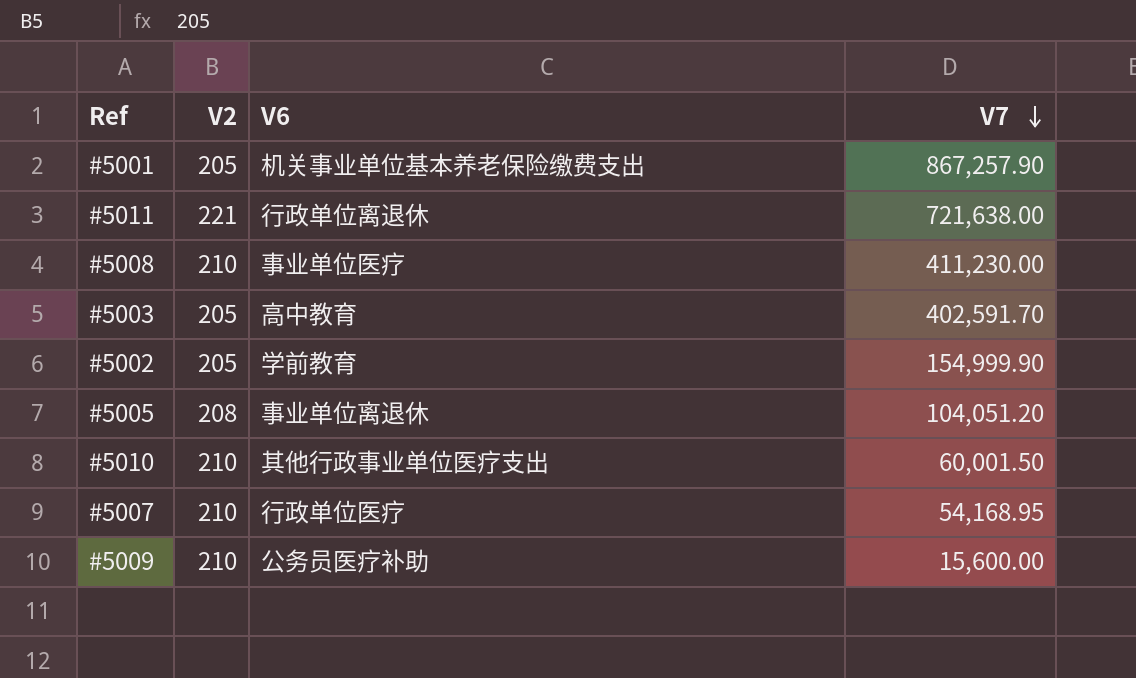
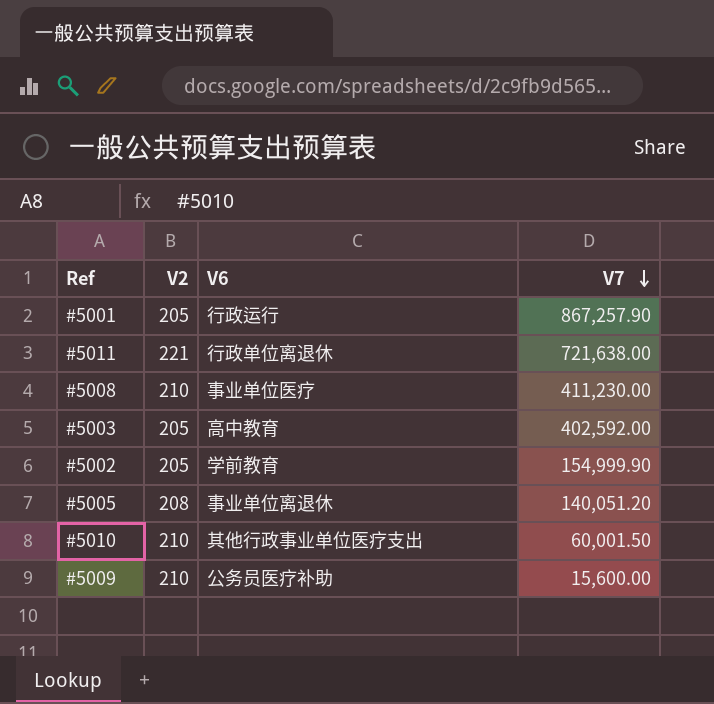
row #5007: 210 | 行政单位医疗 | 54,168.95 -> none
#5001 | V6: 机关事业单位基本养老保险缴费支出 -> 行政运行
#5003 | V7: 402,591.70 -> 402,592.00
#5005 | V7: 104,051.20 -> 140,051.20

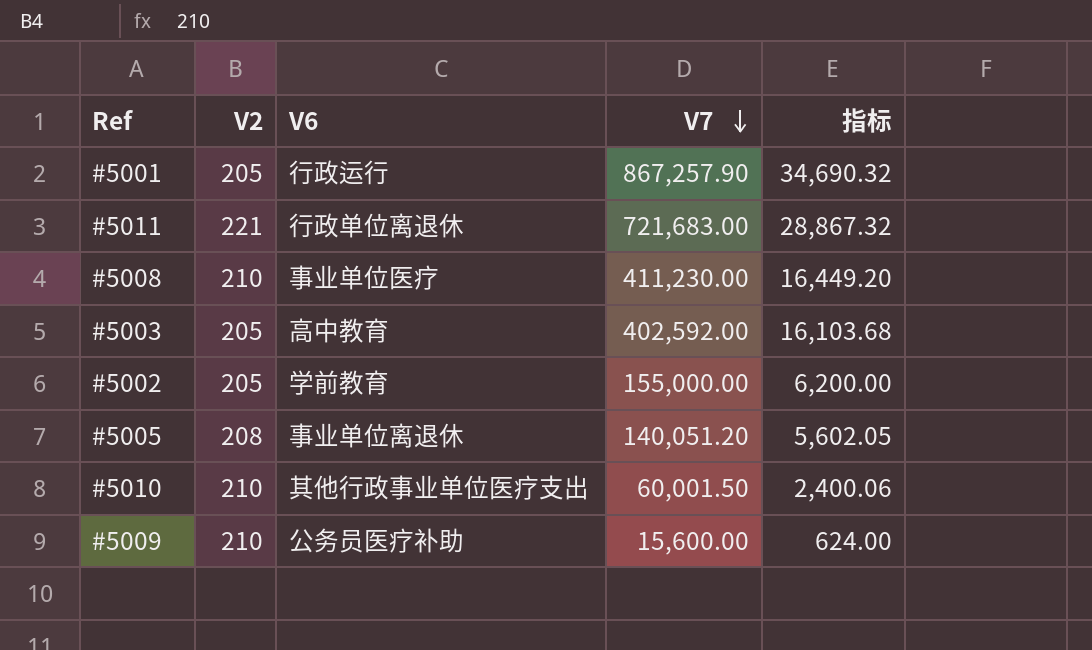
column 指标 | formula: none -> [V7] * 0.04
#5011 | V7: 721,638.00 -> 721,683.00
#5002 | V7: 154,999.90 -> 155,000.00

